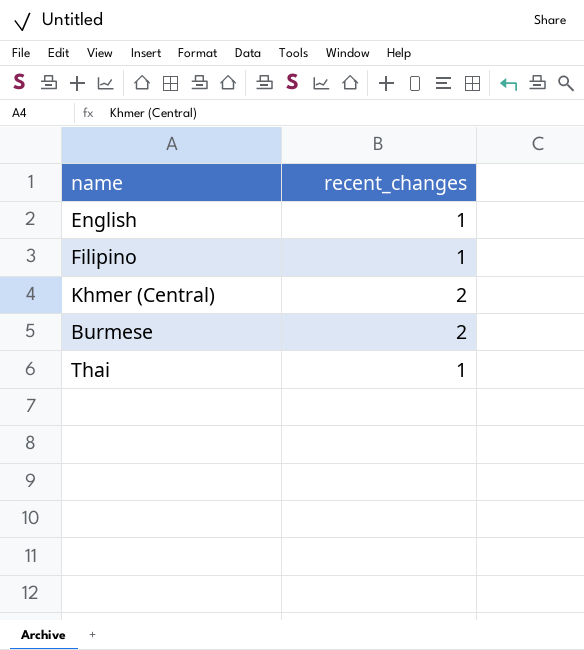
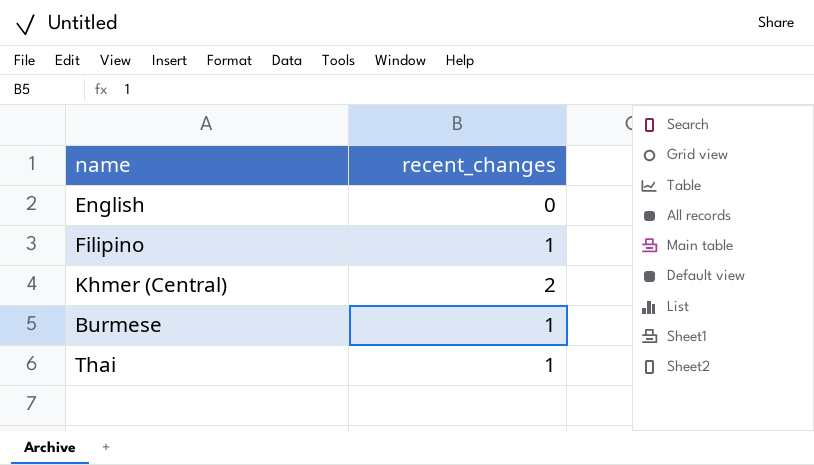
English | recent_changes: 1 -> 0
Burmese | recent_changes: 2 -> 1

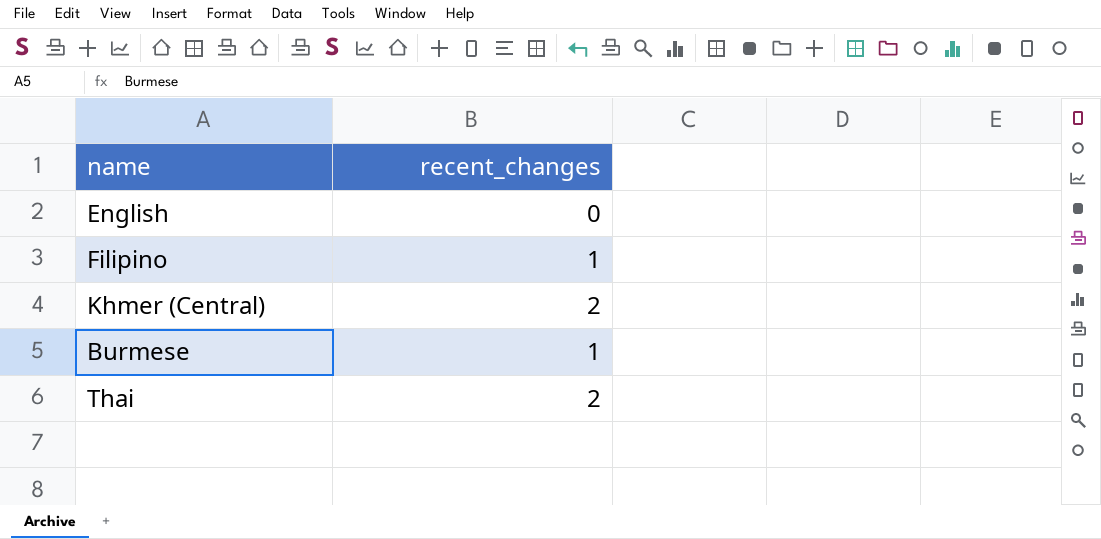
Thai | recent_changes: 1 -> 2

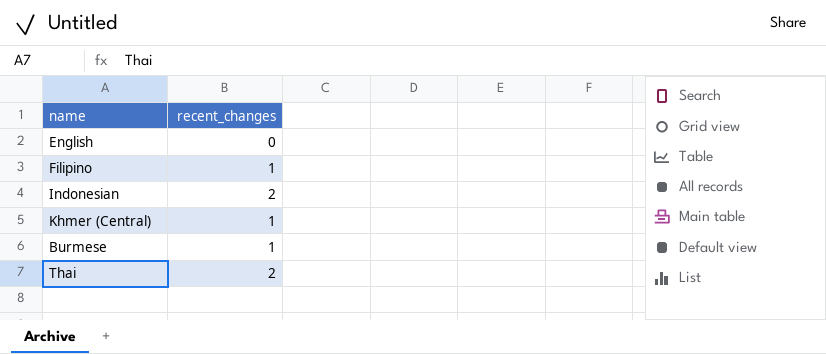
row Indonesian: none -> 2
Khmer (Central) | recent_changes: 2 -> 1

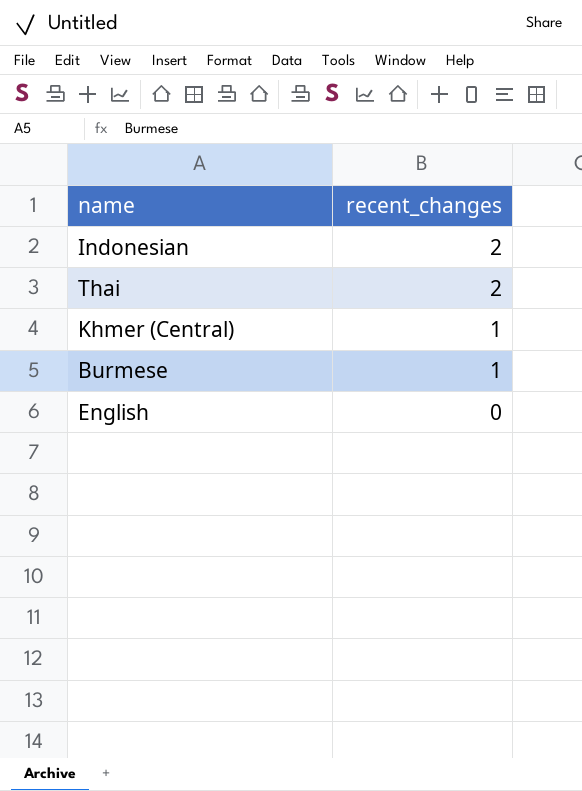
row order: none -> recent_changes descending
row Filipino: 1 -> none

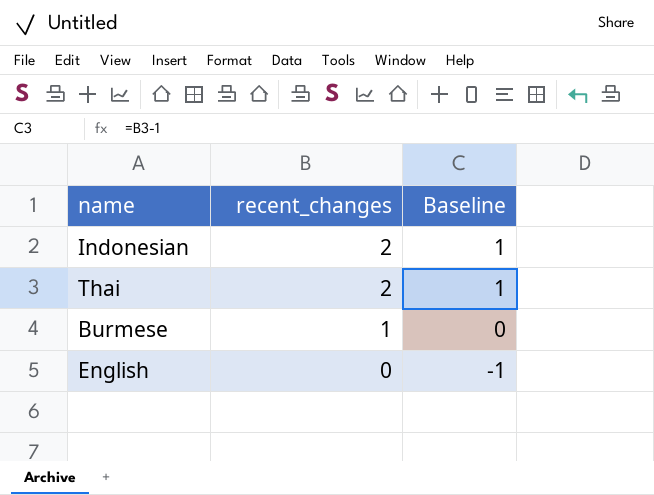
column Baseline | formula: none -> [recent_changes] - 1
row Khmer (Central): 1 -> none

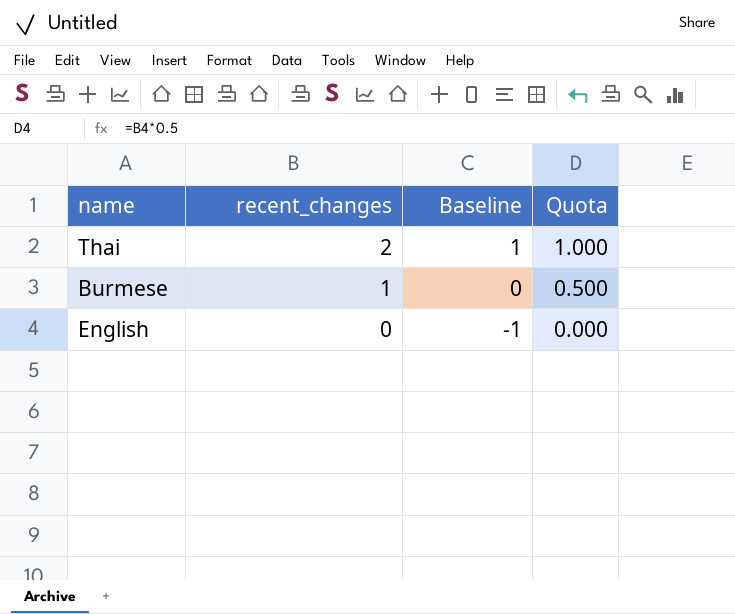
column Quota | formula: none -> [recent_changes] * 0.5
row Indonesian: 2 | 1 -> none

